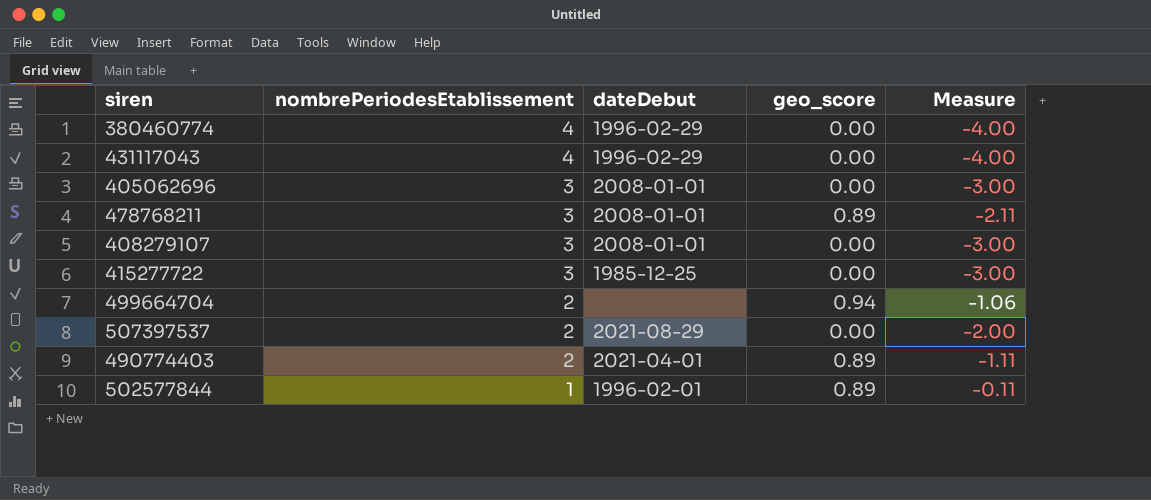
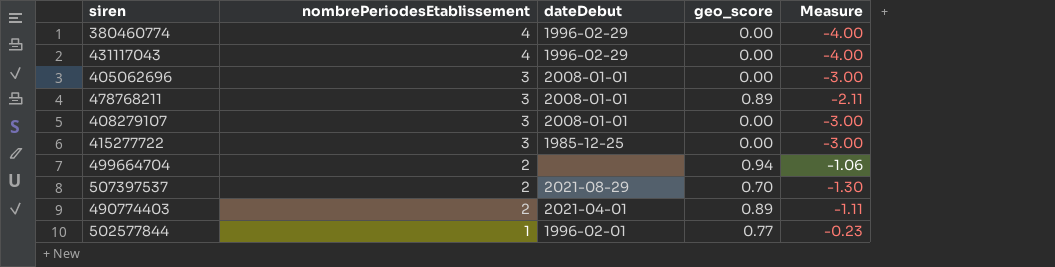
507397537 | geo_score: 0.00 -> 0.70
507397537 | Measure: -2.00 -> -1.30
502577844 | geo_score: 0.89 -> 0.77
502577844 | Measure: -0.11 -> -0.23

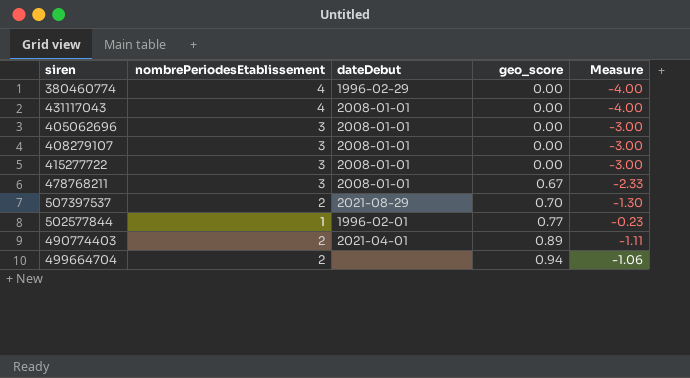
row order: nombrePeriodesEtablissement descending -> geo_score ascending
431117043 | dateDebut: 1996-02-29 -> 2008-01-01
415277722 | dateDebut: 1985-12-25 -> 2008-01-01
478768211 | geo_score: 0.89 -> 0.67
478768211 | Measure: -2.11 -> -2.33

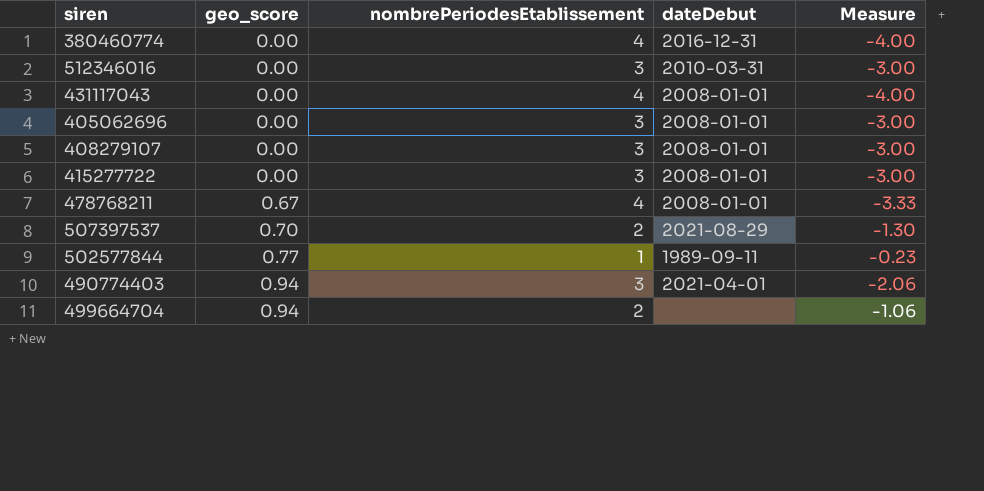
column geo_score | position: 4 -> 2
380460774 | dateDebut: 1996-02-29 -> 2016-12-31
row 512346016: none -> 0.00 | 3 | 2010-03-31 | -3.00
478768211 | nombrePeriodesEtablissement: 3 -> 4
478768211 | Measure: -2.33 -> -3.33
502577844 | dateDebut: 1996-02-01 -> 1989-09-11
490774403 | geo_score: 0.89 -> 0.94
490774403 | nombrePeriodesEtablissement: 2 -> 3
490774403 | Measure: -1.11 -> -2.06

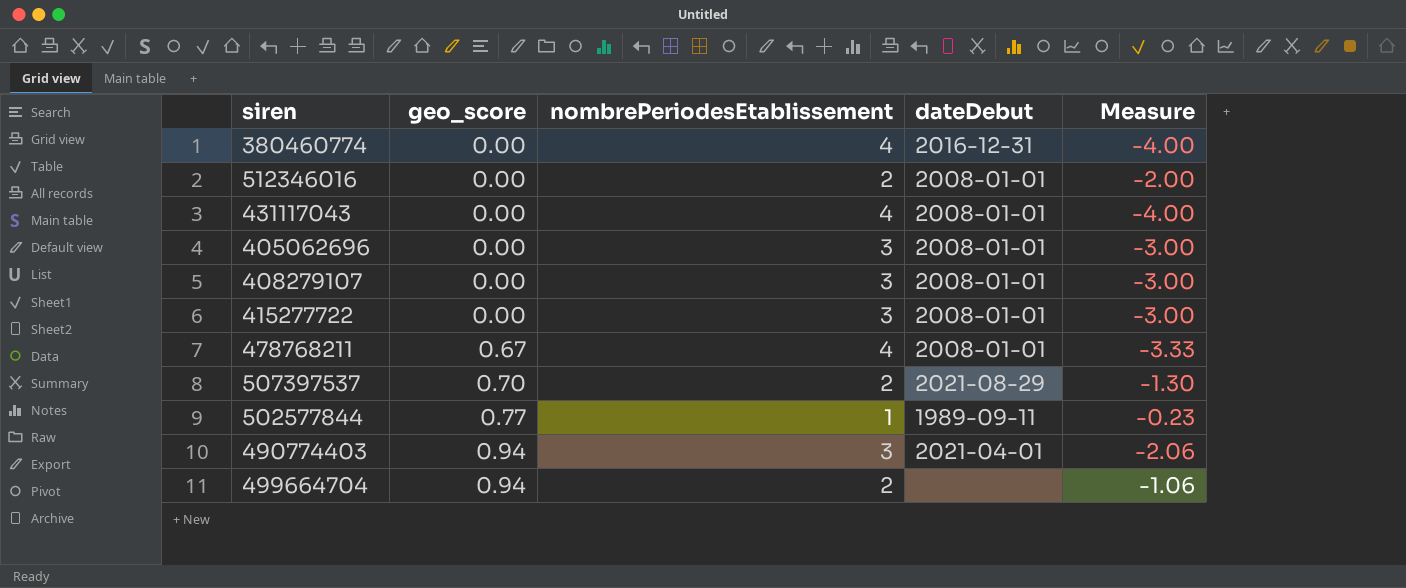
512346016 | nombrePeriodesEtablissement: 3 -> 2
512346016 | dateDebut: 2010-03-31 -> 2008-01-01
512346016 | Measure: -3.00 -> -2.00

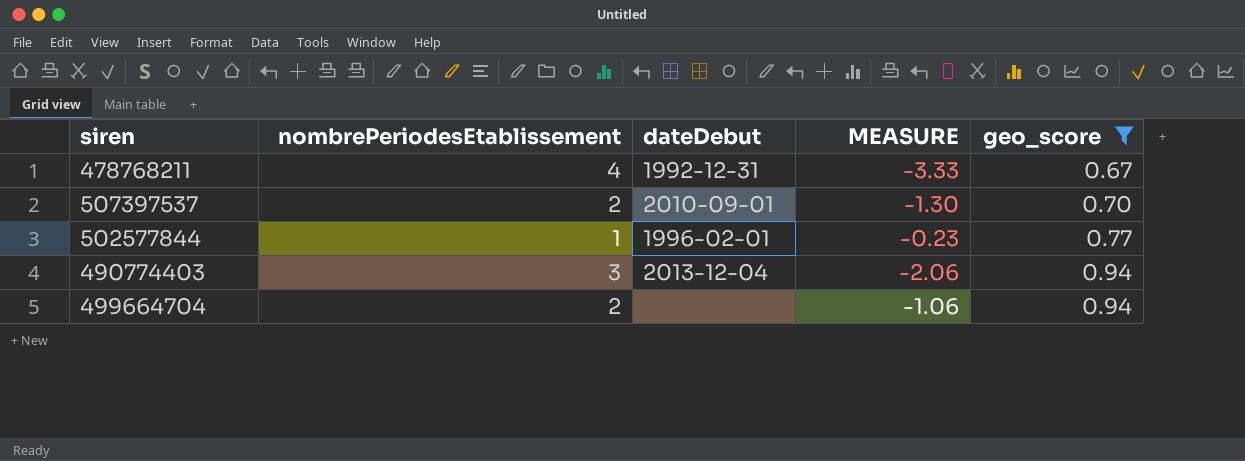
filter: none -> geo_score != 0.00
column name: Measure -> MEASURE
column geo_score | position: 2 -> 5
478768211 | dateDebut: 2008-01-01 -> 1992-12-31
507397537 | dateDebut: 2021-08-29 -> 2010-09-01
502577844 | dateDebut: 1989-09-11 -> 1996-02-01
490774403 | dateDebut: 2021-04-01 -> 2013-12-04

